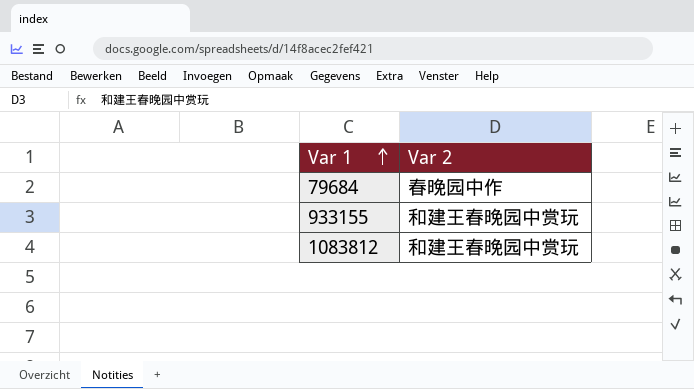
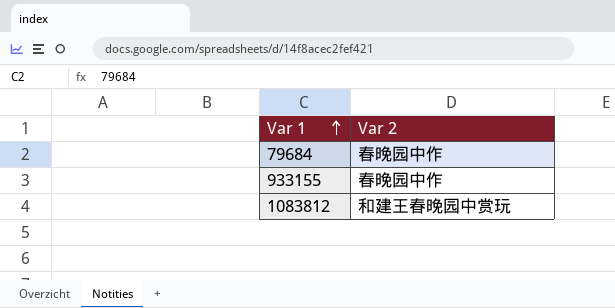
933155 | Var 2: 和建王春晚园中赏玩 -> 春晚园中作

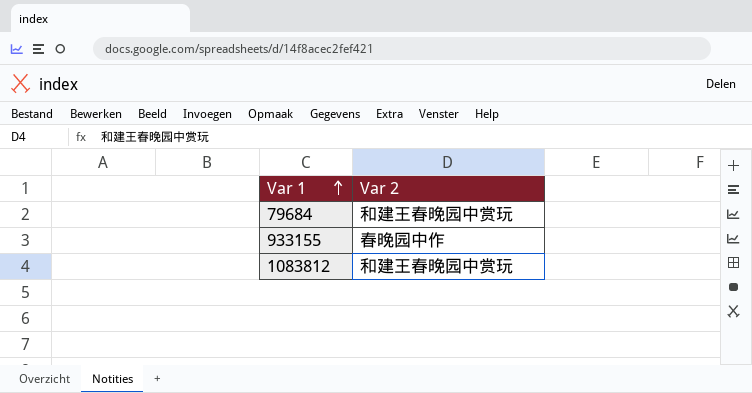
79684 | Var 2: 春晚园中作 -> 和建王春晚园中赏玩

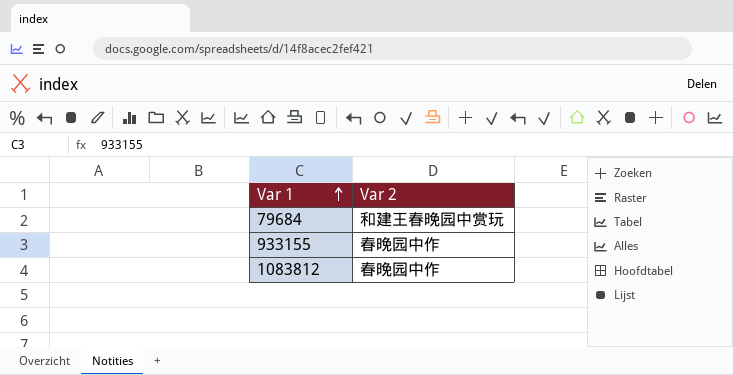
1083812 | Var 2: 和建王春晚园中赏玩 -> 春晚园中作

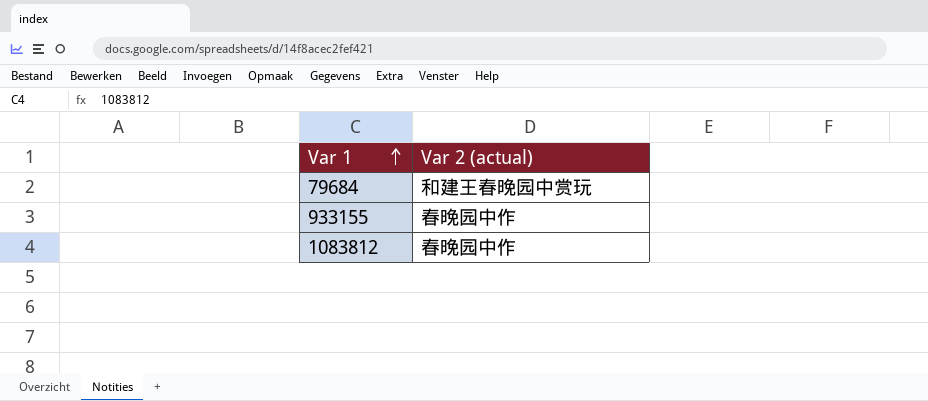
column name: Var 2 -> Var 2 (actual)

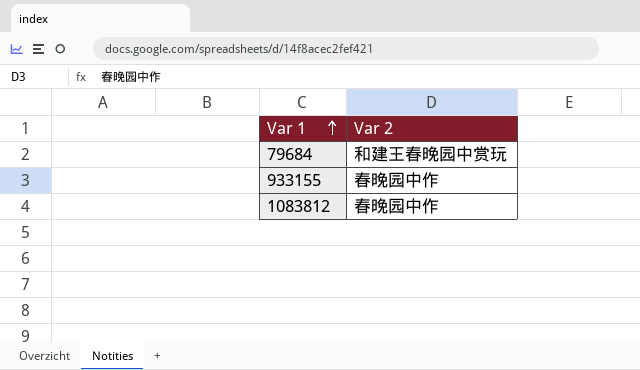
column name: Var 2 (actual) -> Var 2

